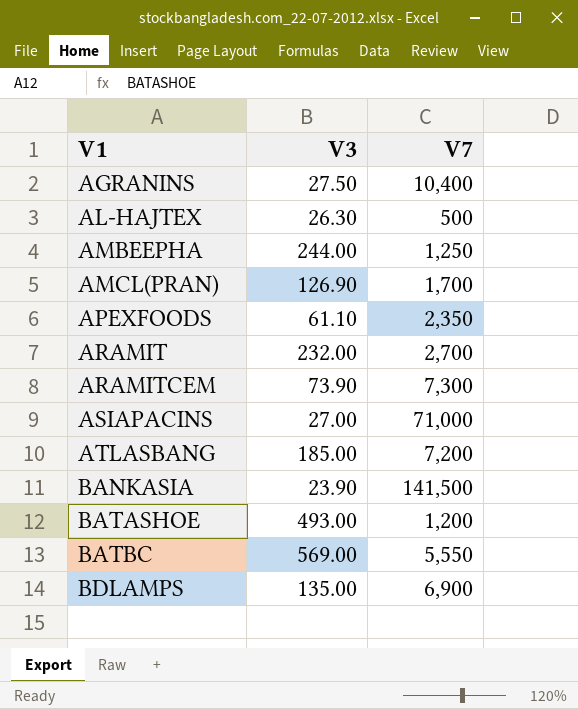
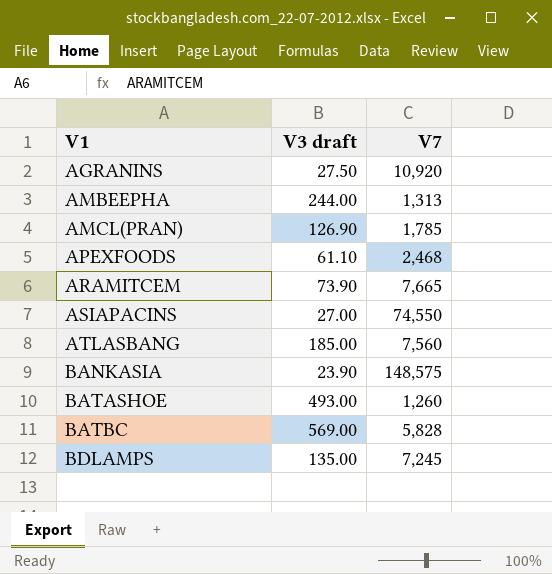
column name: V3 -> V3 draft
row AL-HAJTEX: 26.30 | 500 -> none
row ARAMIT: 232.00 | 2,700 -> none
AGRANINS | V7: 10,400 -> 10,920
AMBEEPHA | V7: 1,250 -> 1,313
AMCL(PRAN) | V7: 1,700 -> 1,785
APEXFOODS | V7: 2,350 -> 2,468
ARAMITCEM | V7: 7,300 -> 7,665
ASIAPACINS | V7: 71,000 -> 74,550
ATLASBANG | V7: 7,200 -> 7,560
BANKASIA | V7: 141,500 -> 148,575
BATASHOE | V7: 1,200 -> 1,260
BATBC | V7: 5,550 -> 5,828
BDLAMPS | V7: 6,900 -> 7,245

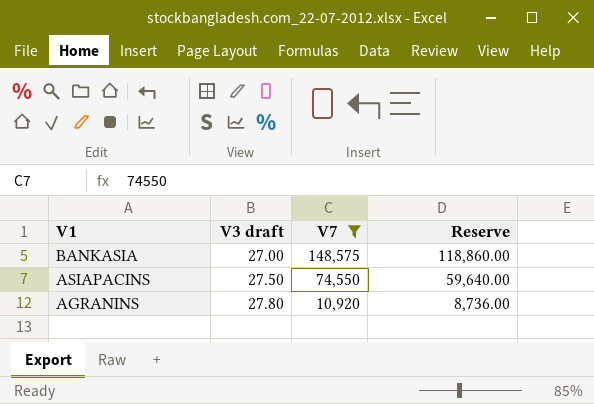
filter: none -> V7 >= 10,920
row order: V1 ascending -> V1 descending
column Reserve | formula: none -> [V7] * 0.8
BANKASIA | V3 draft: 23.90 -> 27.00
ASIAPACINS | V3 draft: 27.00 -> 27.50
AGRANINS | V3 draft: 27.50 -> 27.80

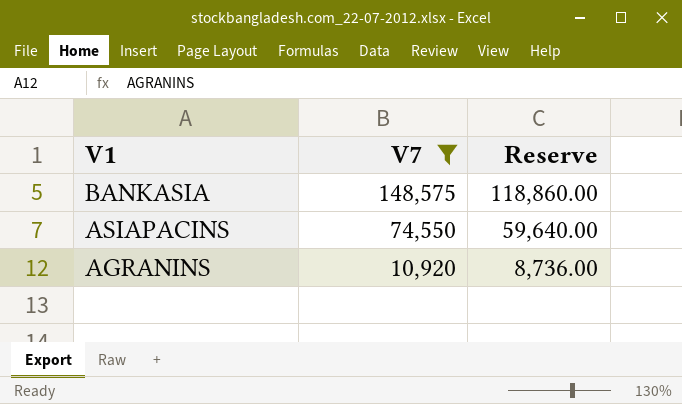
column V3 draft | position: 2 -> none

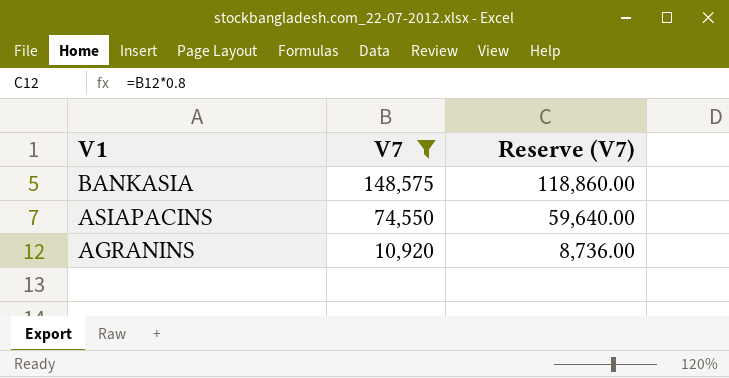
column name: Reserve -> Reserve (V7)

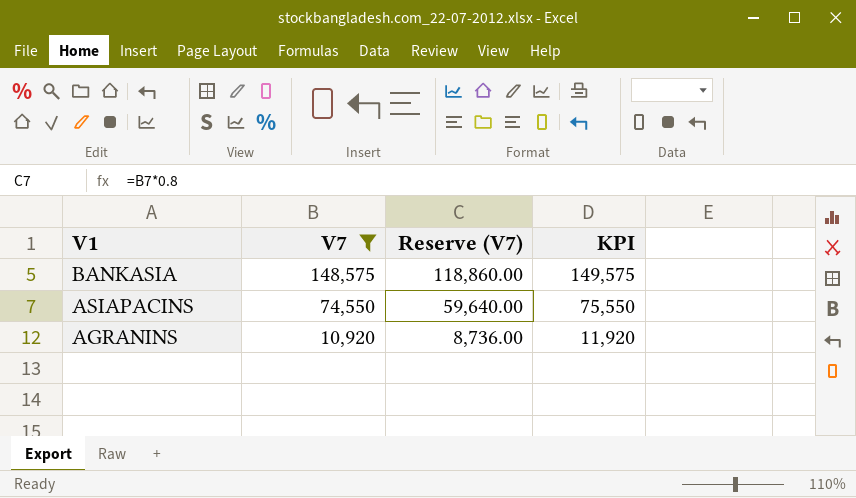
column KPI | formula: none -> [V7] + 1000

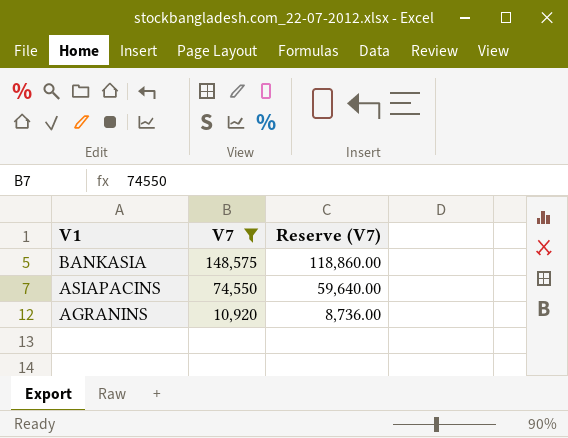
column KPI | formula: [V7] + 1000 -> none

